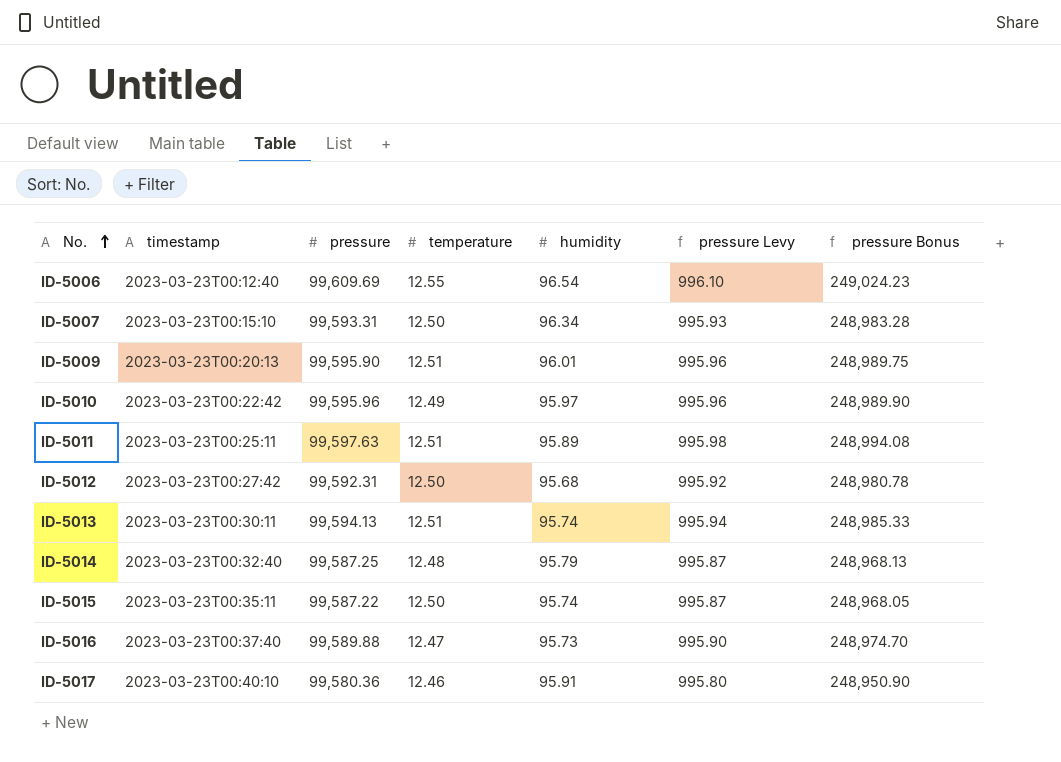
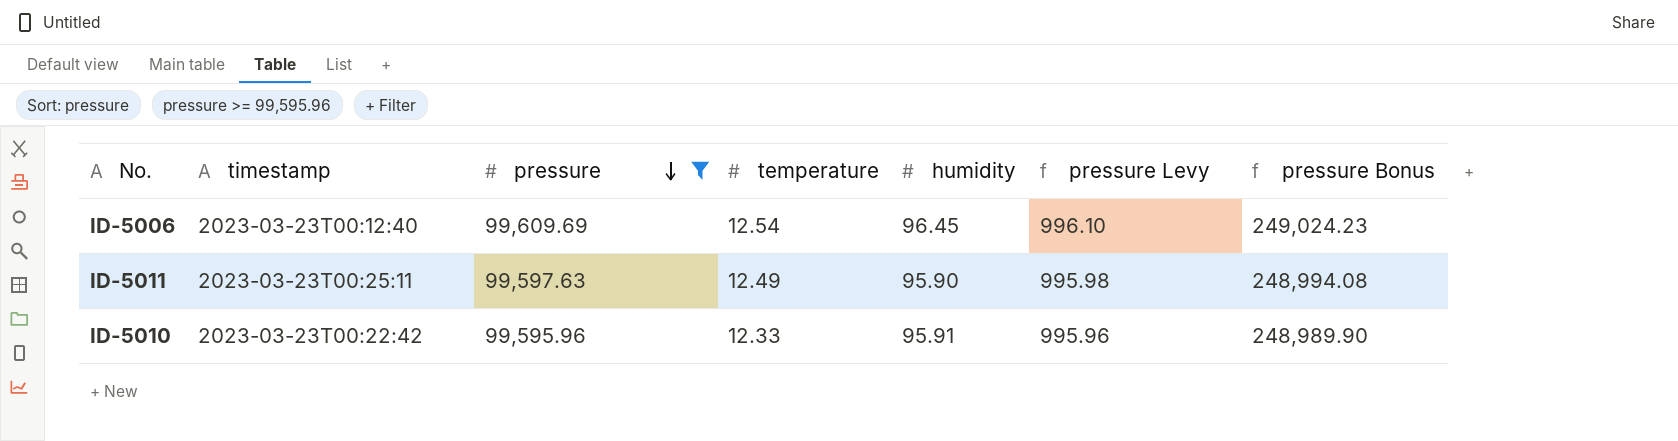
filter: none -> pressure >= 99,595.96
row order: No. ascending -> pressure descending
ID-5006 | temperature: 12.55 -> 12.54
ID-5006 | humidity: 96.54 -> 96.45
ID-5011 | temperature: 12.51 -> 12.49
ID-5011 | humidity: 95.89 -> 95.90
ID-5010 | temperature: 12.49 -> 12.33
ID-5010 | humidity: 95.97 -> 95.91

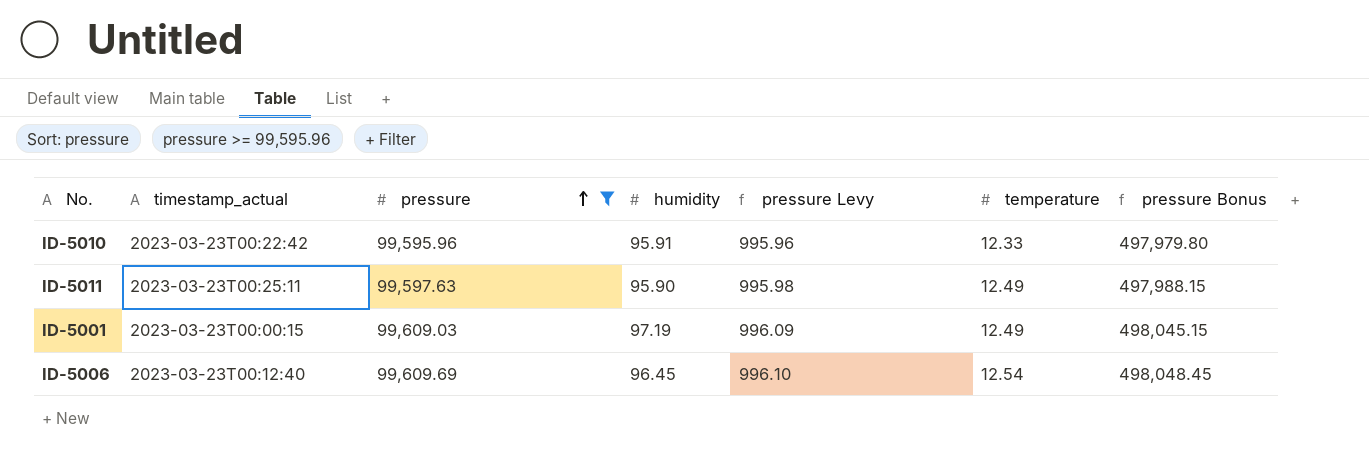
row order: pressure descending -> pressure ascending
column name: timestamp -> timestamp_actual
column temperature | position: 4 -> 6
column pressure Bonus | formula: [pressure] * 2.5 -> [pressure] * 5
row ID-5001: none -> 2023-03-23T00:00:15 | 99,609.03 | 97.19 | 996.09 | 12.49 | 498,045.15

